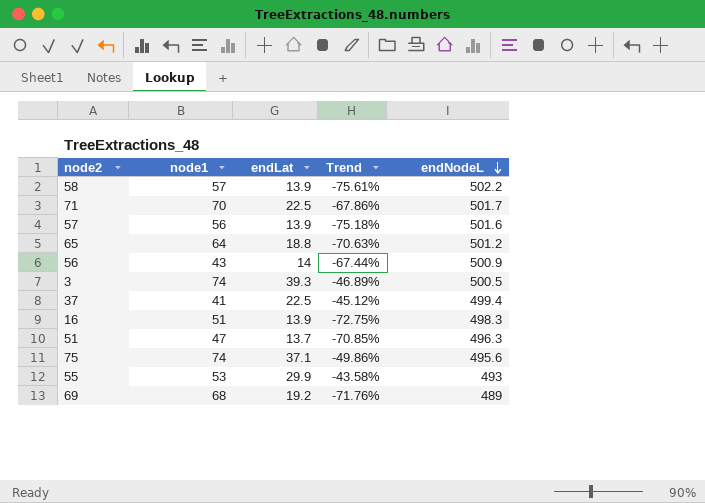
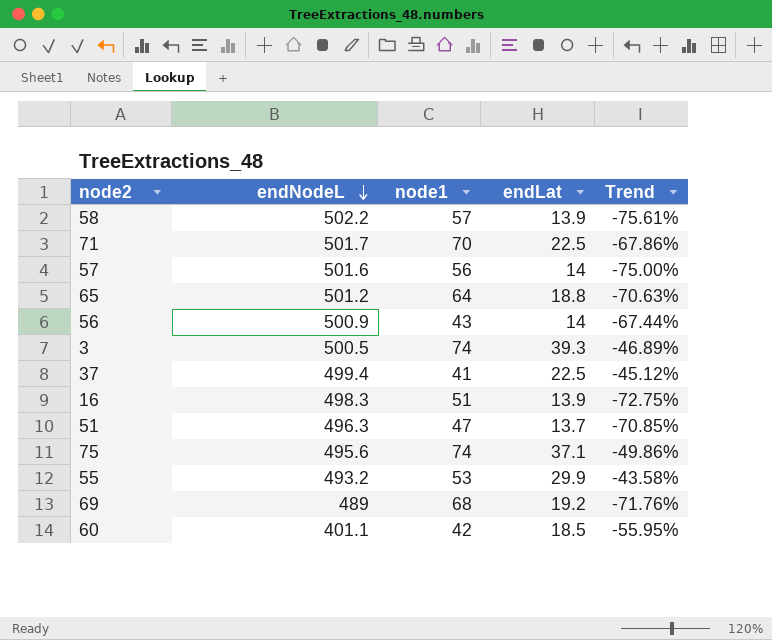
column endNodeL | position: 5 -> 2
57 | endLat: 13.9 -> 14
57 | Trend: -75.18% -> -75.00%
55 | endNodeL: 493 -> 493.2
row 60: none -> 401.1 | 42 | 18.5 | -55.95%

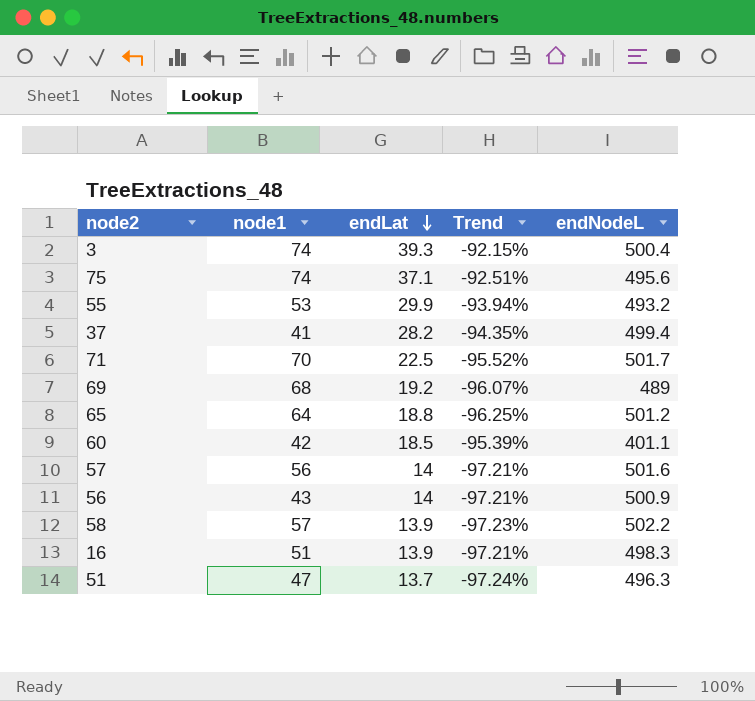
row order: endNodeL descending -> endLat descending
column Trend | formula: ([endLat] - [node1]) / [node1] -> ([endLat] - [endNodeL]) / [endNodeL]
column endNodeL | position: 2 -> 5
3 | endNodeL: 500.5 -> 500.4
37 | endLat: 22.5 -> 28.2

